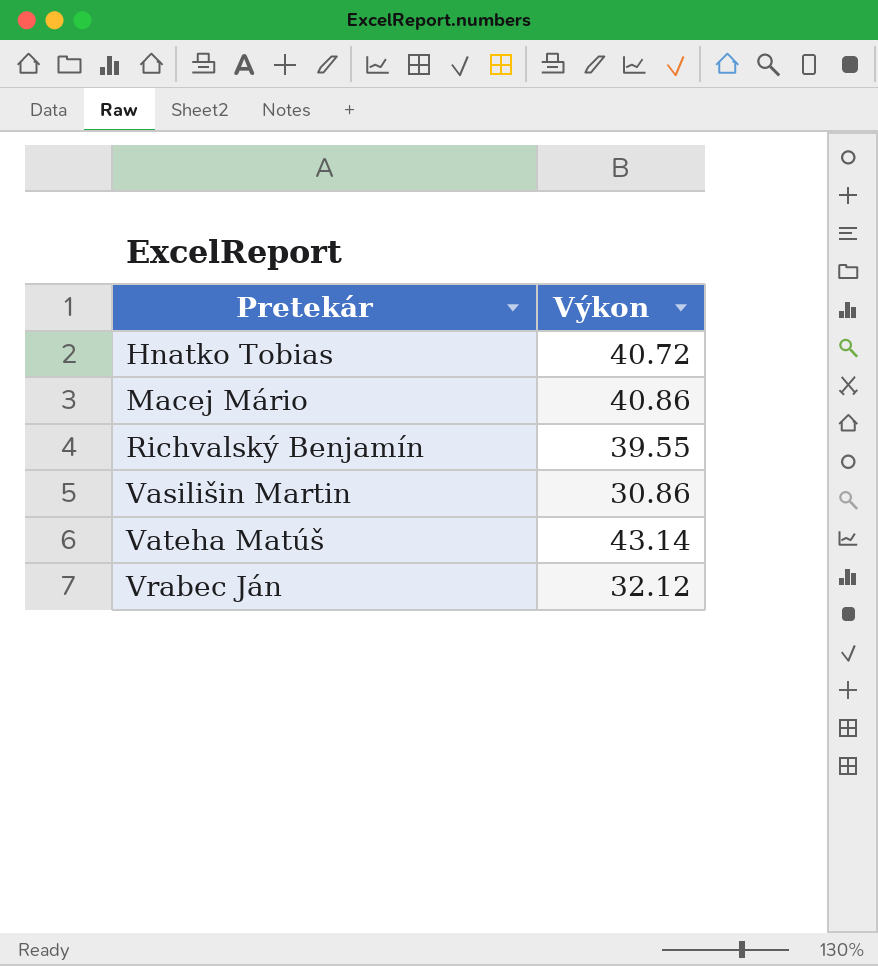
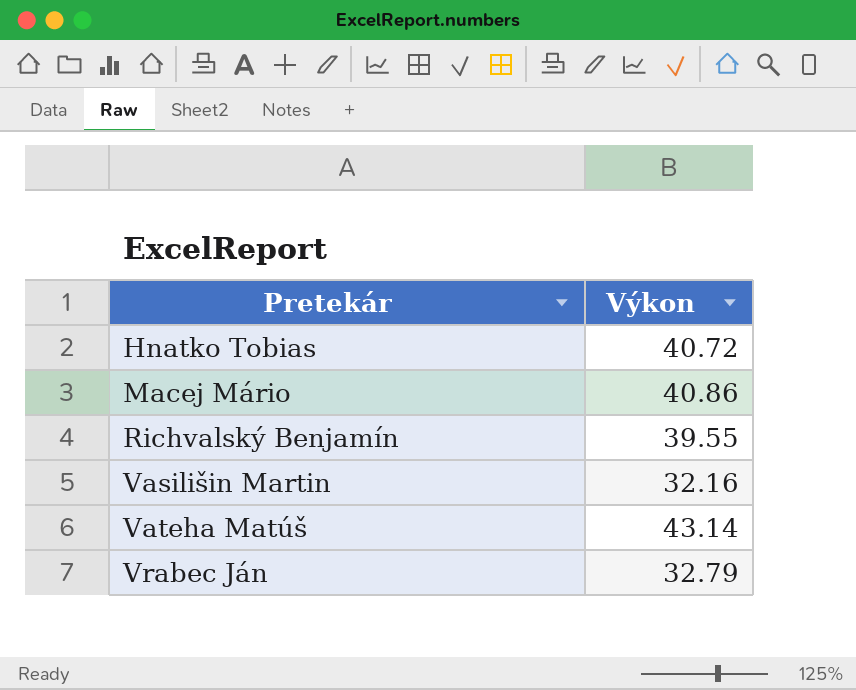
Vasilišin Martin | Výkon: 30.86 -> 32.16
Vrabec Ján | Výkon: 32.12 -> 32.79

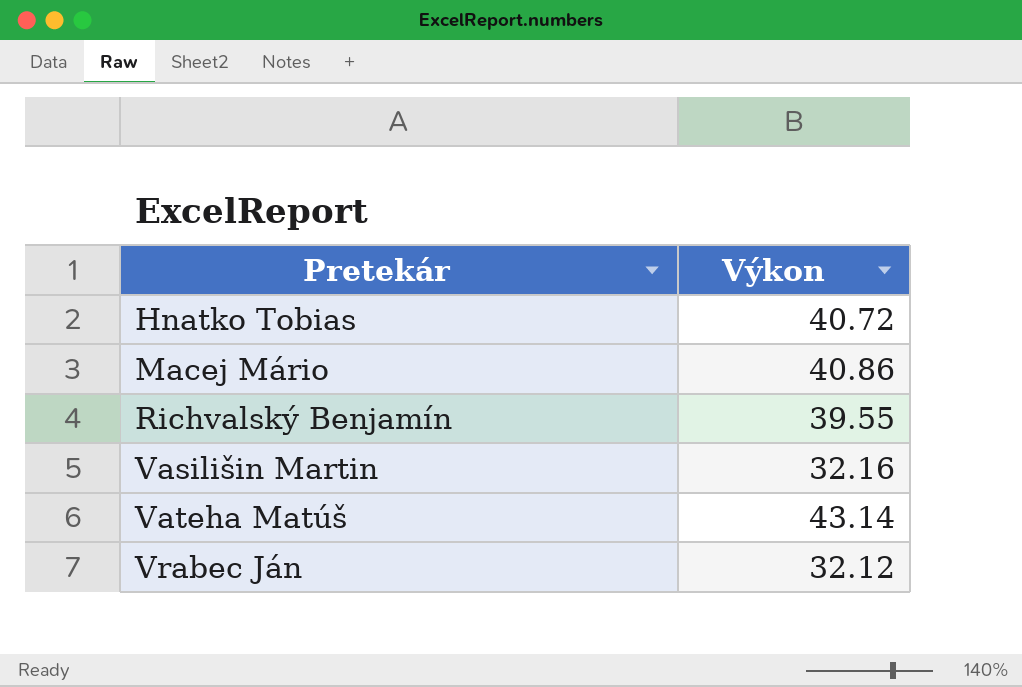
Vrabec Ján | Výkon: 32.79 -> 32.12

